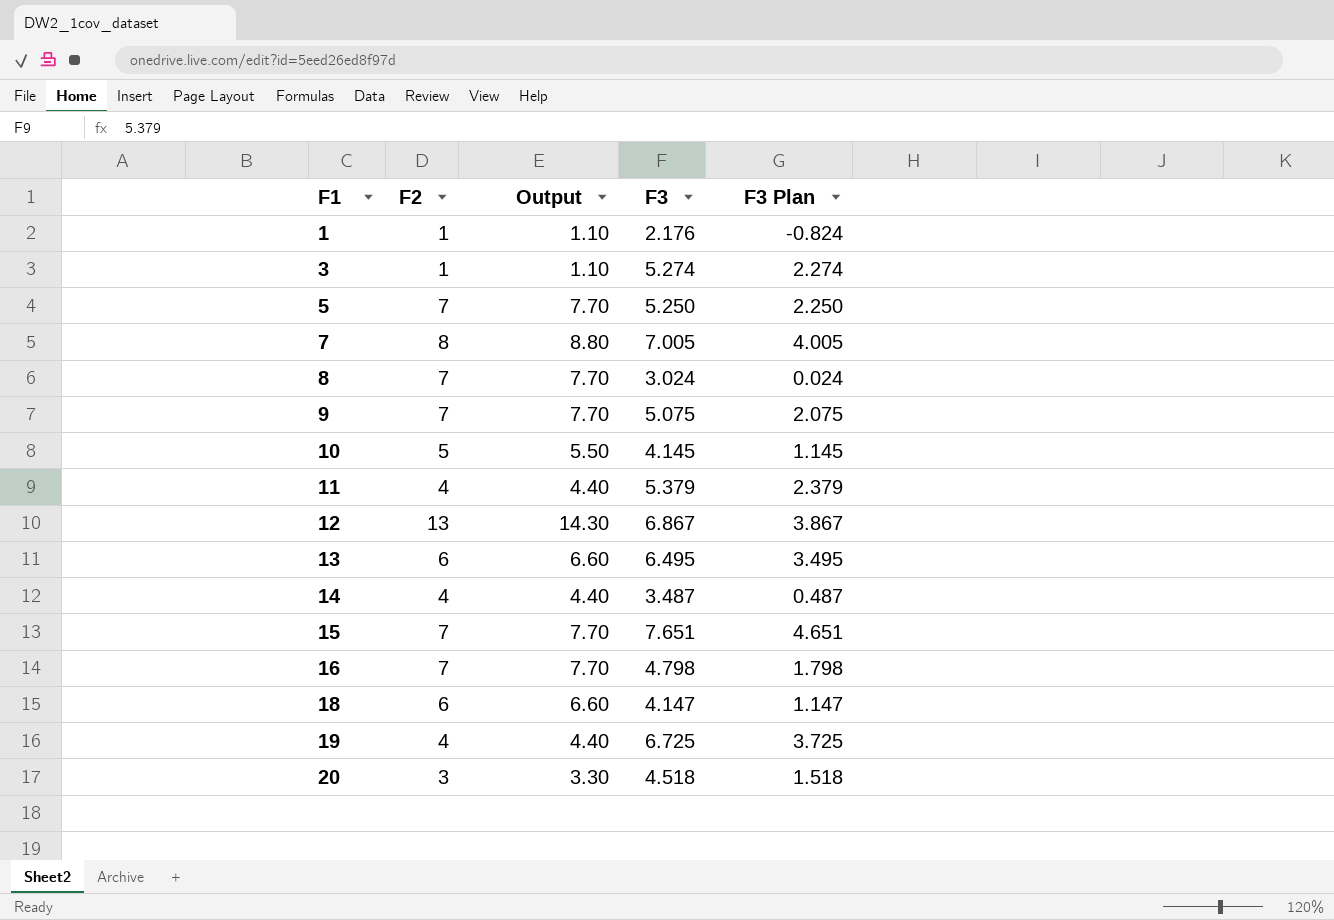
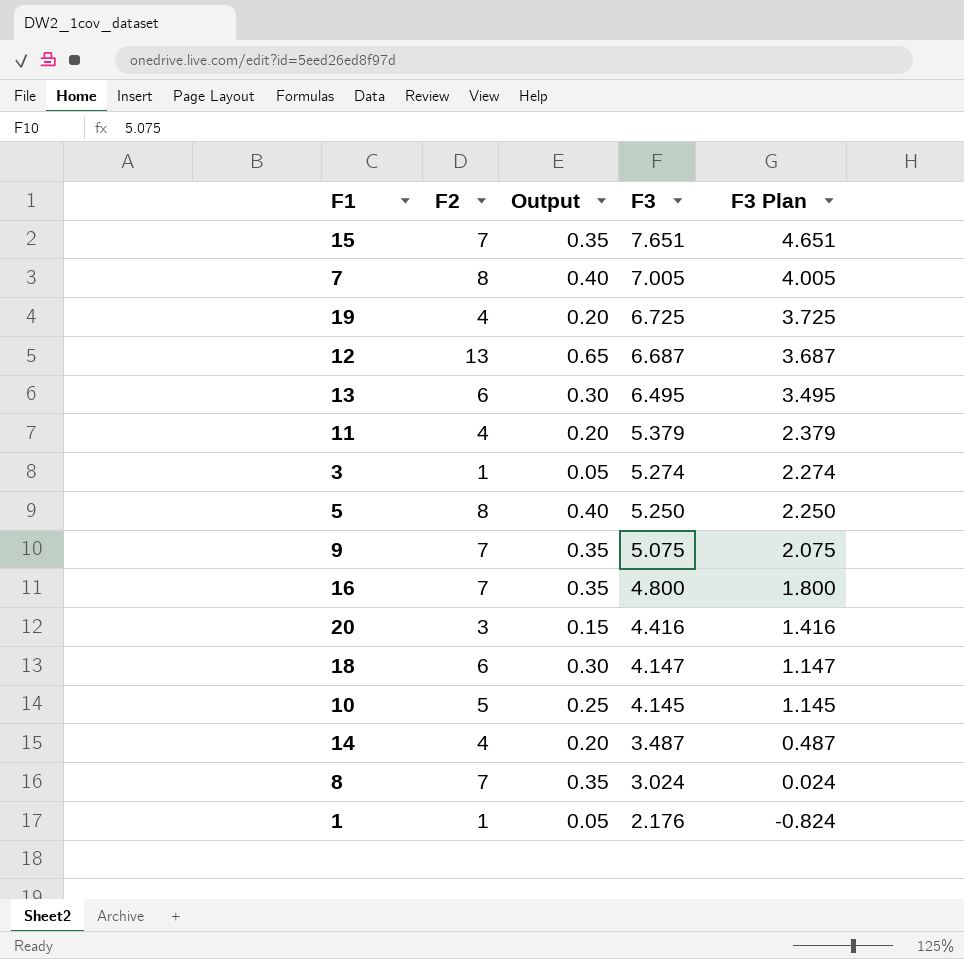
row order: F1 ascending -> F3 descending
column Output | formula: [F2] * 1.1 -> [F2] * 0.05
12 | F3: 6.867 -> 6.687
12 | F3 Plan: 3.867 -> 3.687
5 | F2: 7 -> 8
16 | F3: 4.798 -> 4.800
16 | F3 Plan: 1.798 -> 1.800
20 | F3: 4.518 -> 4.416
20 | F3 Plan: 1.518 -> 1.416

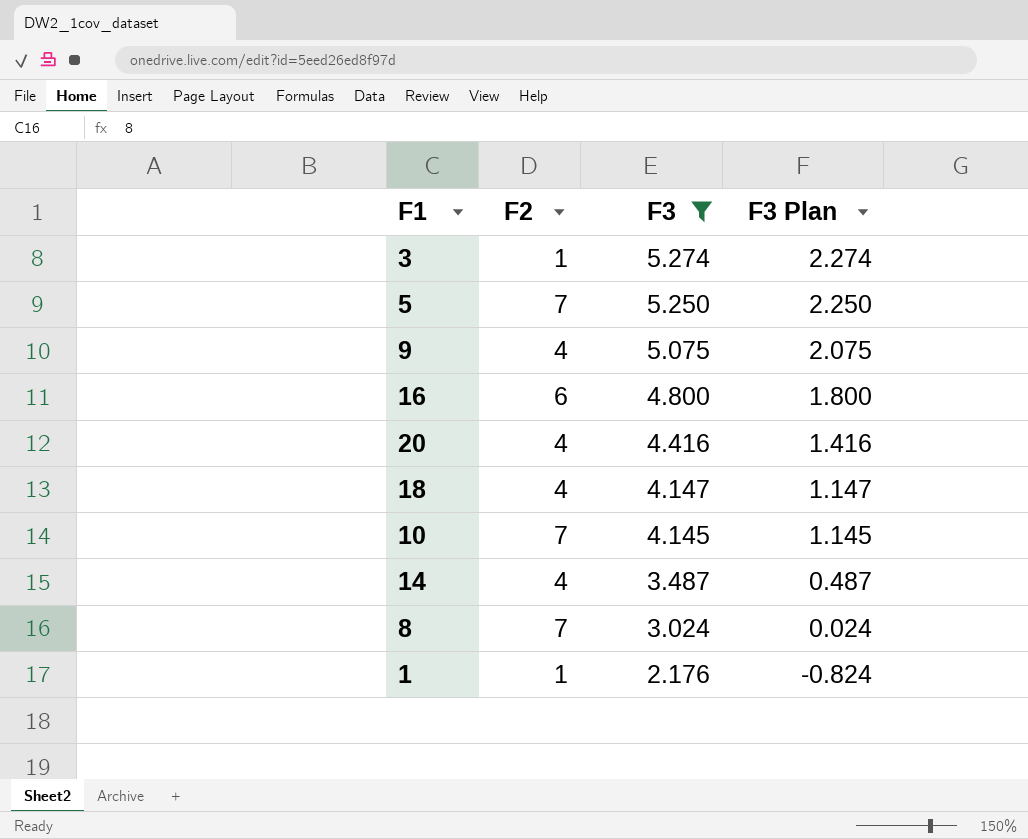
filter: none -> F3 <= 5.274
column Output | formula: [F2] * 0.05 -> none
5 | F2: 8 -> 7
9 | F2: 7 -> 4
16 | F2: 7 -> 6
20 | F2: 3 -> 4
18 | F2: 6 -> 4
10 | F2: 5 -> 7

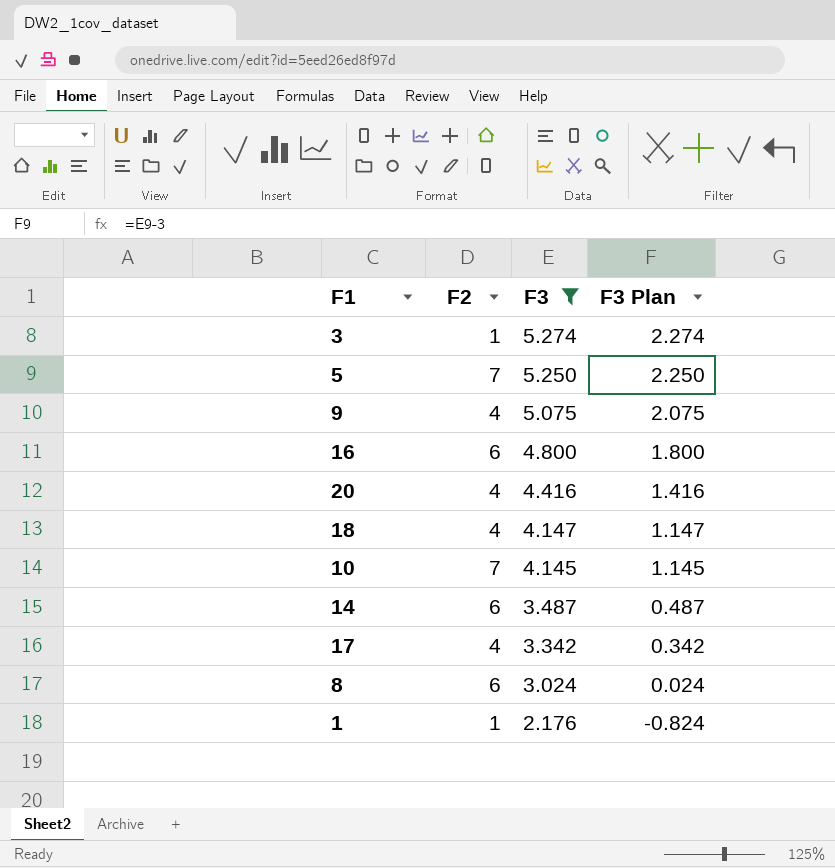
14 | F2: 4 -> 6
row 17: none -> 4 | 3.342 | 0.342
8 | F2: 7 -> 6

